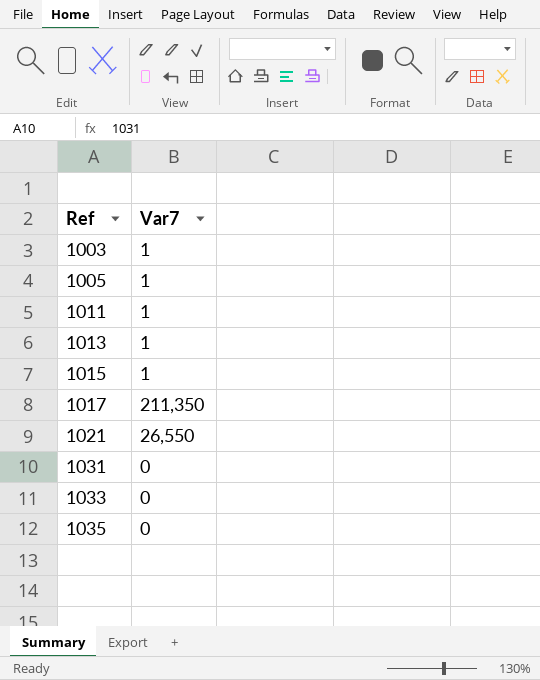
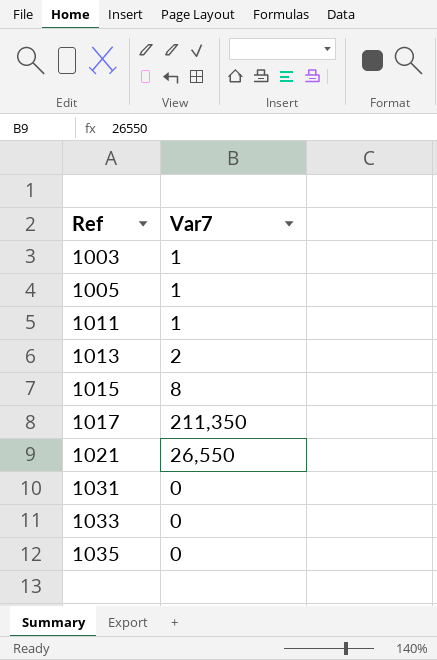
1013 | Var7: 1 -> 2
1015 | Var7: 1 -> 8

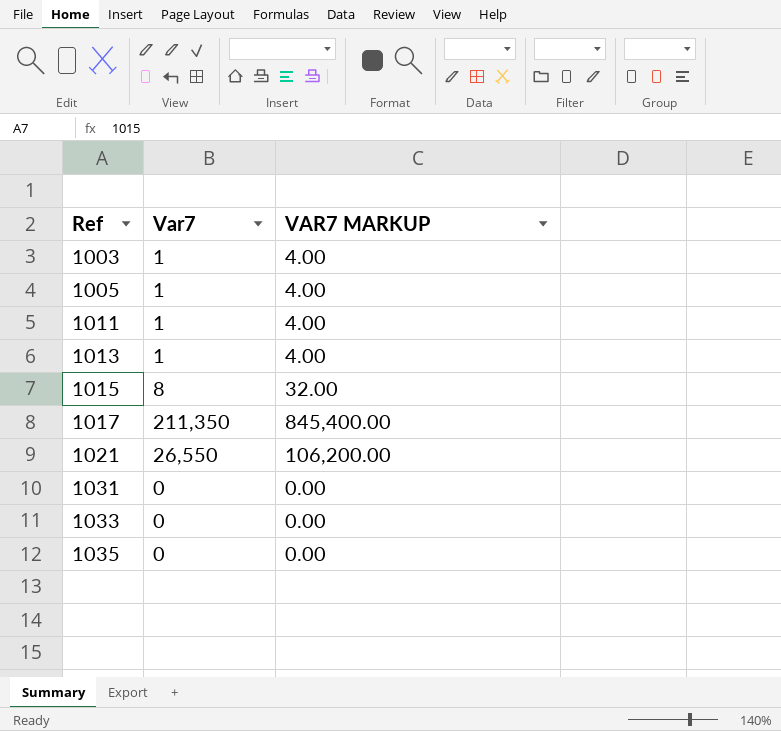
column VAR7 MARKUP | formula: none -> [Var7] * 4
1013 | Var7: 2 -> 1

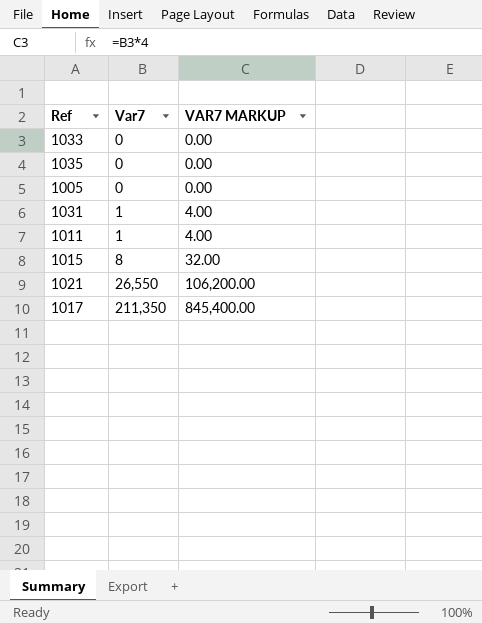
row order: Ref ascending -> Var7 ascending
row 1003: 1 | 4.00 -> none
row 1013: 1 | 4.00 -> none
1005 | Var7: 1 -> 0
1005 | VAR7 MARKUP: 4.00 -> 0.00
1031 | Var7: 0 -> 1
1031 | VAR7 MARKUP: 0.00 -> 4.00

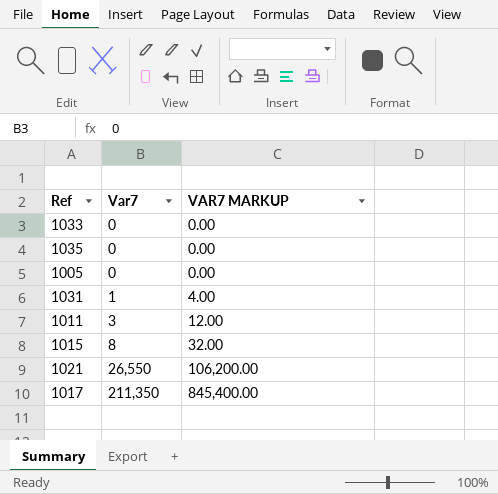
1011 | Var7: 1 -> 3
1011 | VAR7 MARKUP: 4.00 -> 12.00

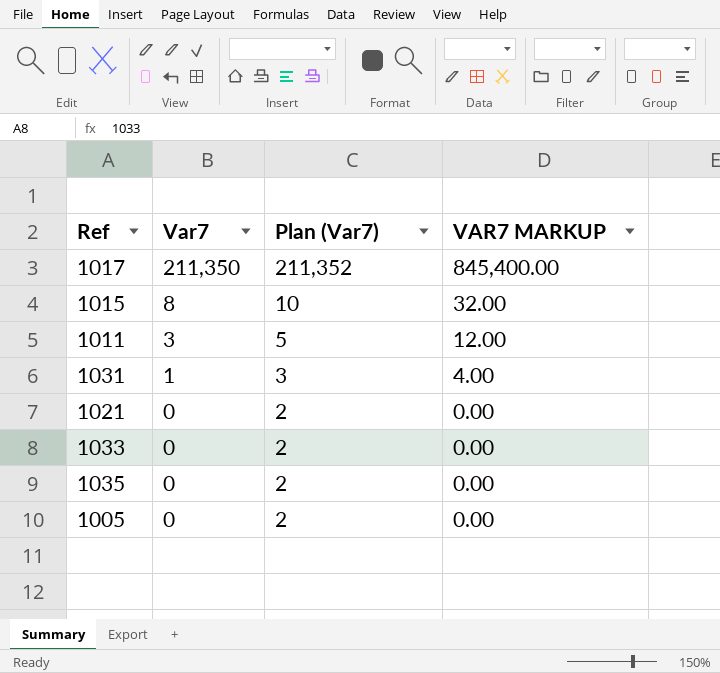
row order: Var7 ascending -> Var7 descending
column Plan (Var7) | formula: none -> [Var7] + 2
1021 | Var7: 26,550 -> 0
1021 | VAR7 MARKUP: 106,200.00 -> 0.00

